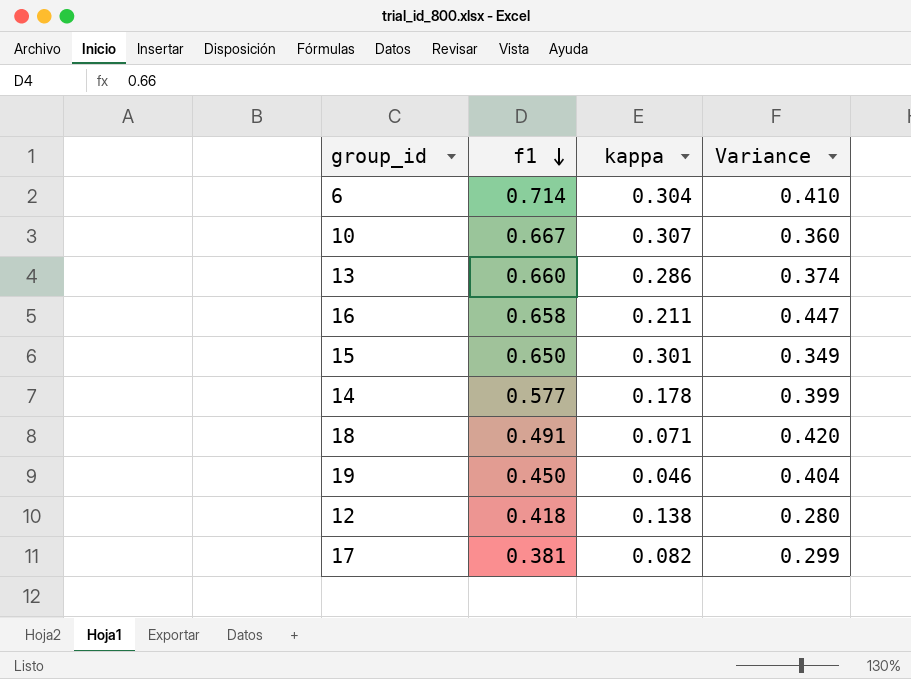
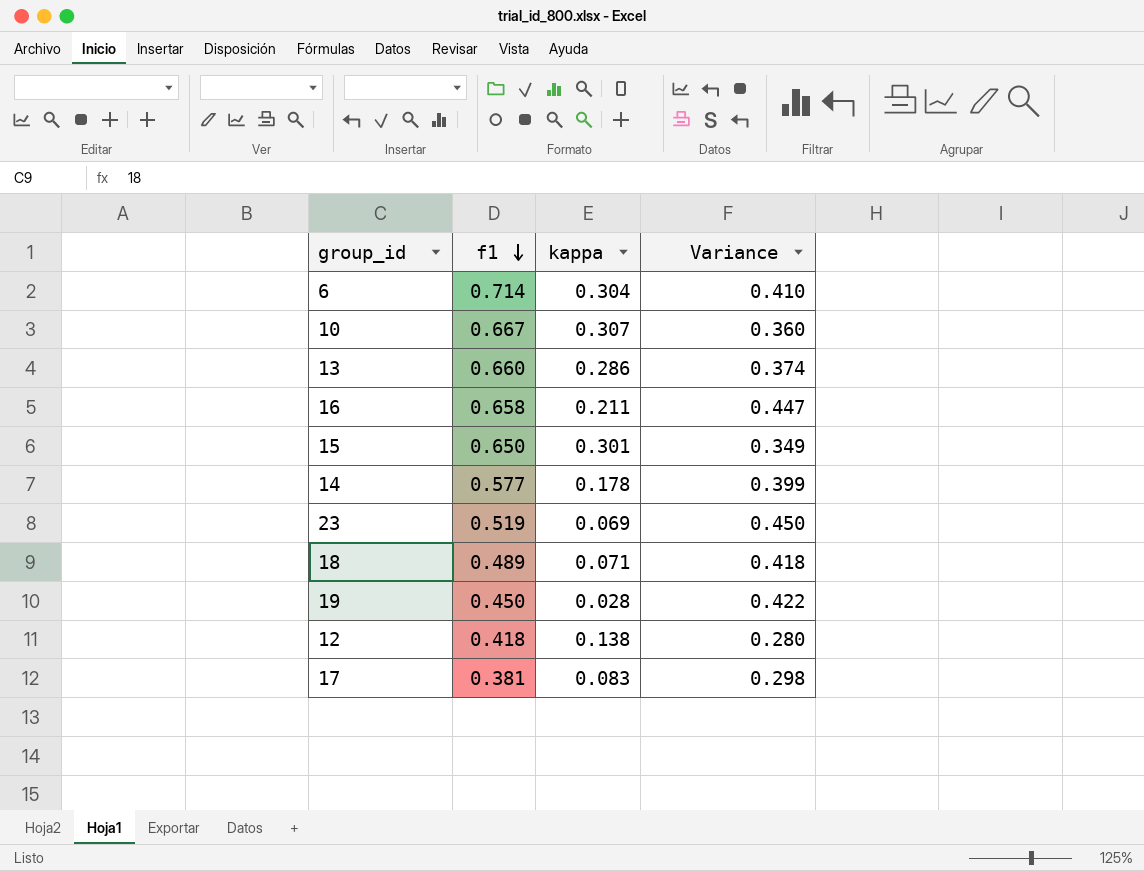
row 23: none -> 0.519 | 0.069 | 0.450
18 | f1: 0.491 -> 0.489
18 | Variance: 0.420 -> 0.418
19 | kappa: 0.046 -> 0.028
19 | Variance: 0.404 -> 0.422
17 | kappa: 0.082 -> 0.083
17 | Variance: 0.299 -> 0.298

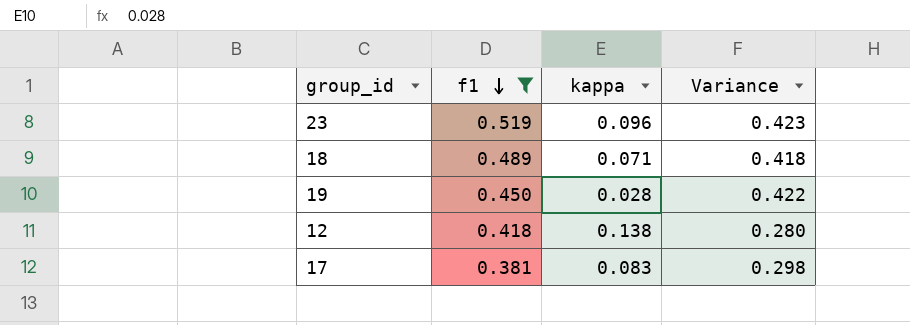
filter: none -> f1 <= 0.519
23 | kappa: 0.069 -> 0.096
23 | Variance: 0.450 -> 0.423

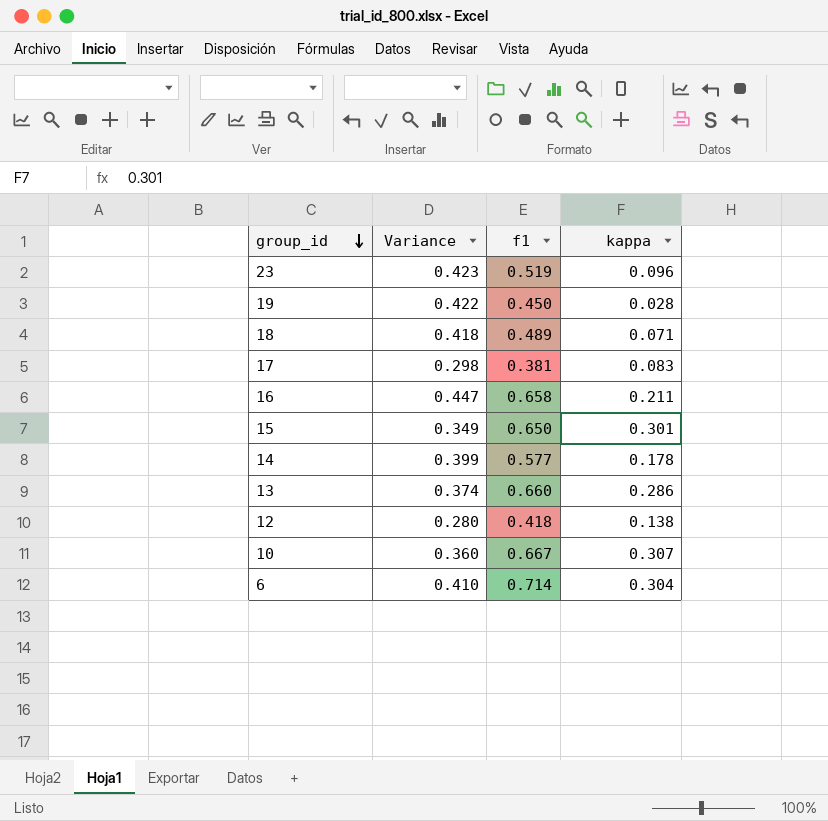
filter: f1 <= 0.519 -> none
row order: f1 descending -> group_id descending
column Variance | position: 4 -> 2

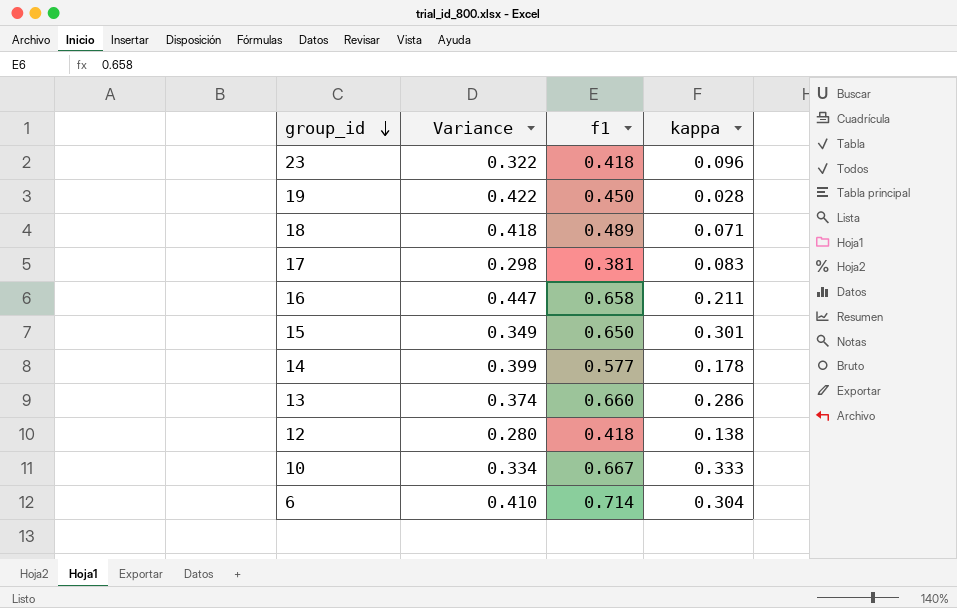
23 | Variance: 0.423 -> 0.322
23 | f1: 0.519 -> 0.418
10 | Variance: 0.360 -> 0.334
10 | kappa: 0.307 -> 0.333

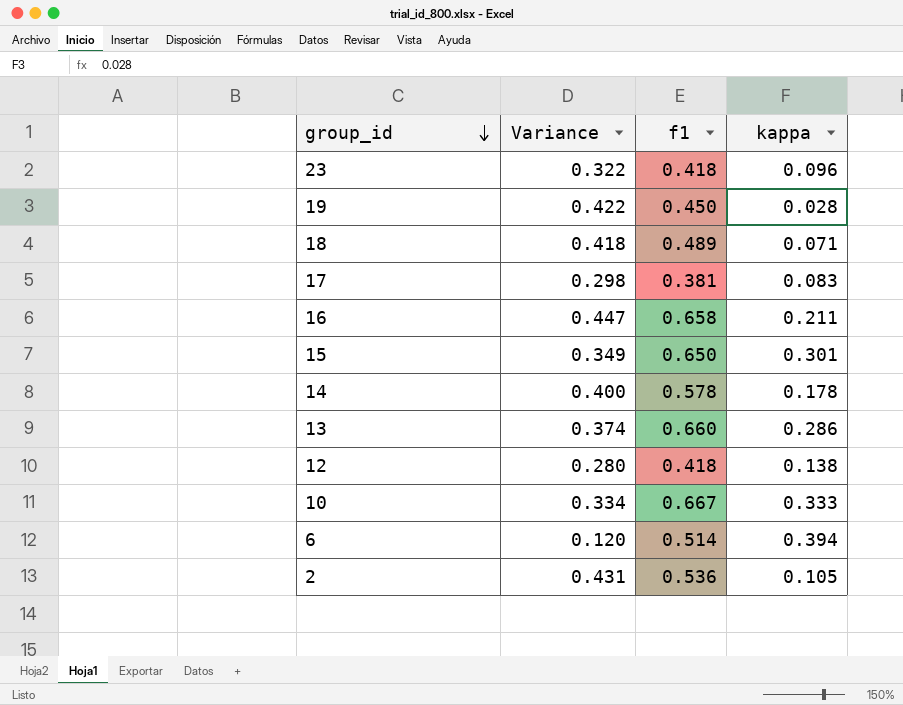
14 | Variance: 0.399 -> 0.400
14 | f1: 0.577 -> 0.578
6 | Variance: 0.410 -> 0.120
6 | f1: 0.714 -> 0.514
6 | kappa: 0.304 -> 0.394
row 2: none -> 0.431 | 0.536 | 0.105

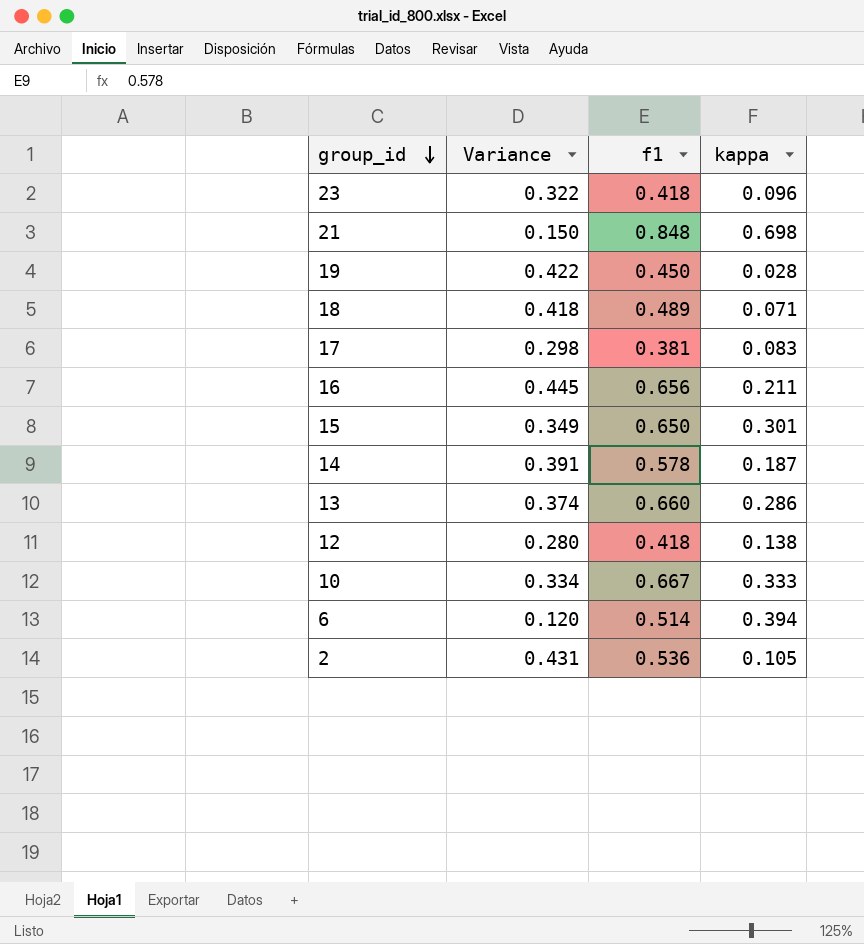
row 21: none -> 0.150 | 0.848 | 0.698
16 | Variance: 0.447 -> 0.445
16 | f1: 0.658 -> 0.656
14 | Variance: 0.400 -> 0.391
14 | kappa: 0.178 -> 0.187

